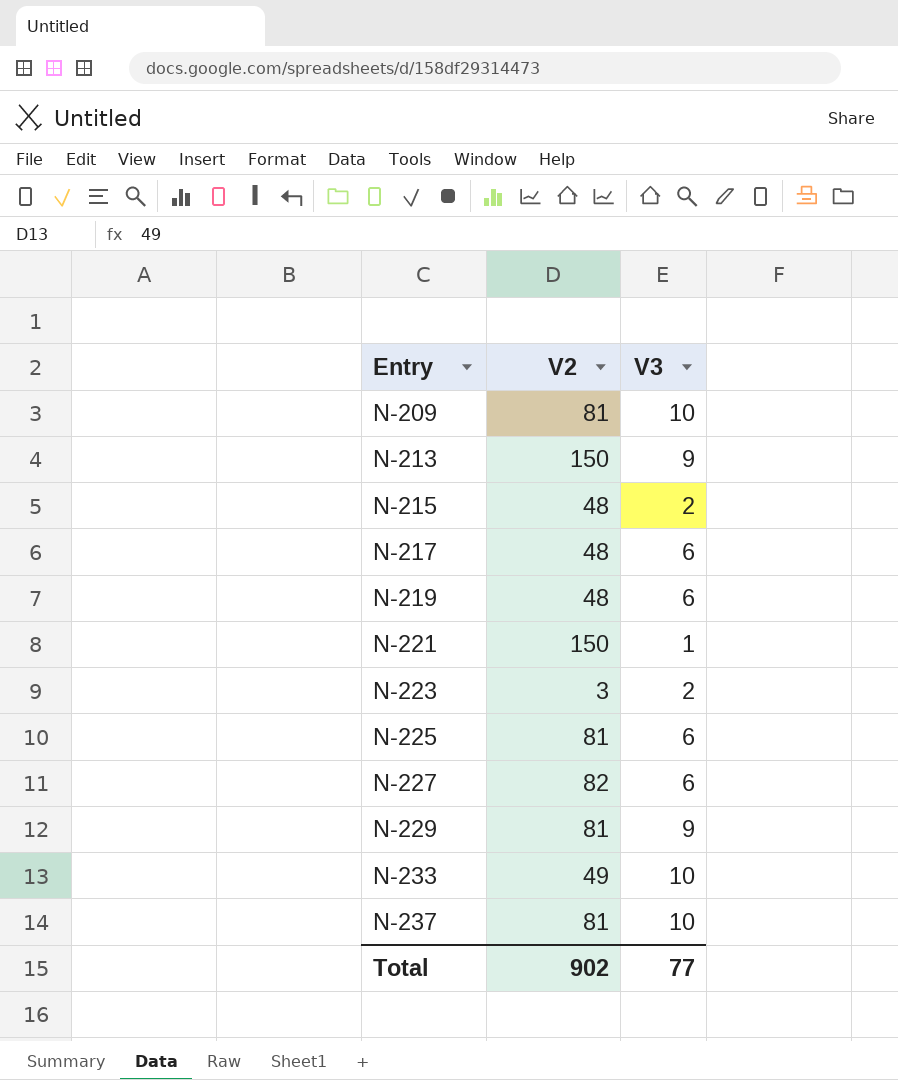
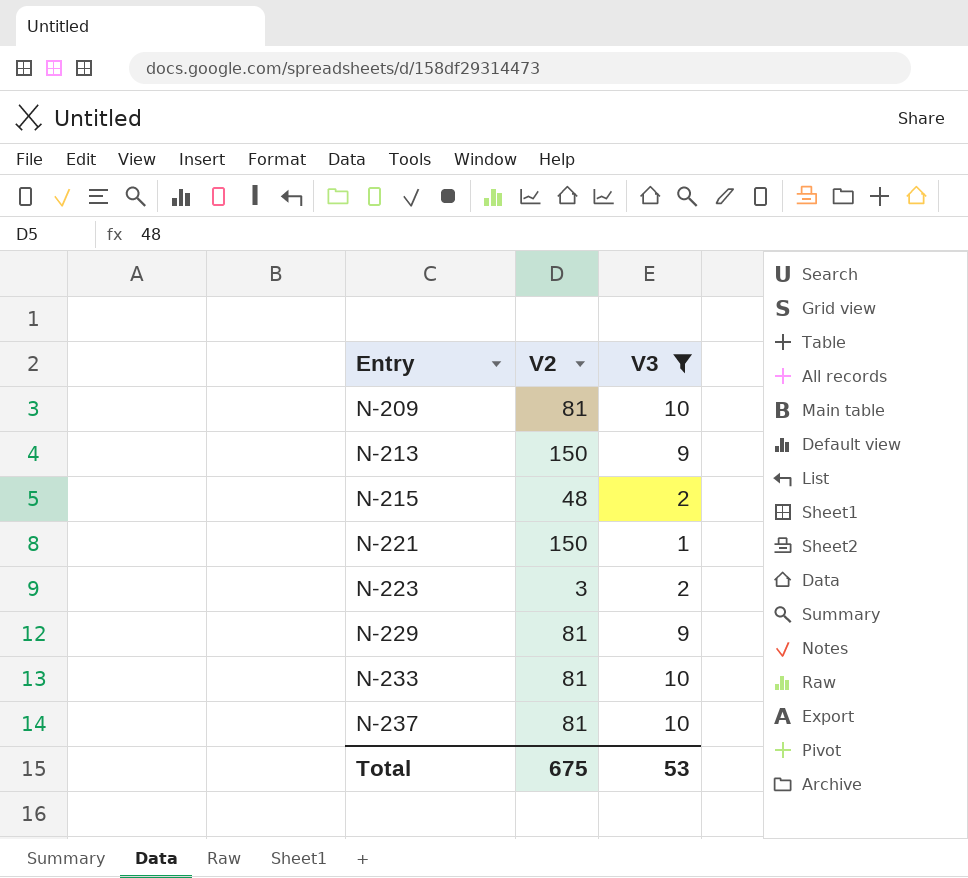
filter: none -> V3 != 6
N-233 | V2: 49 -> 81
Total | V2: 902 -> 675
Total | V3: 77 -> 53

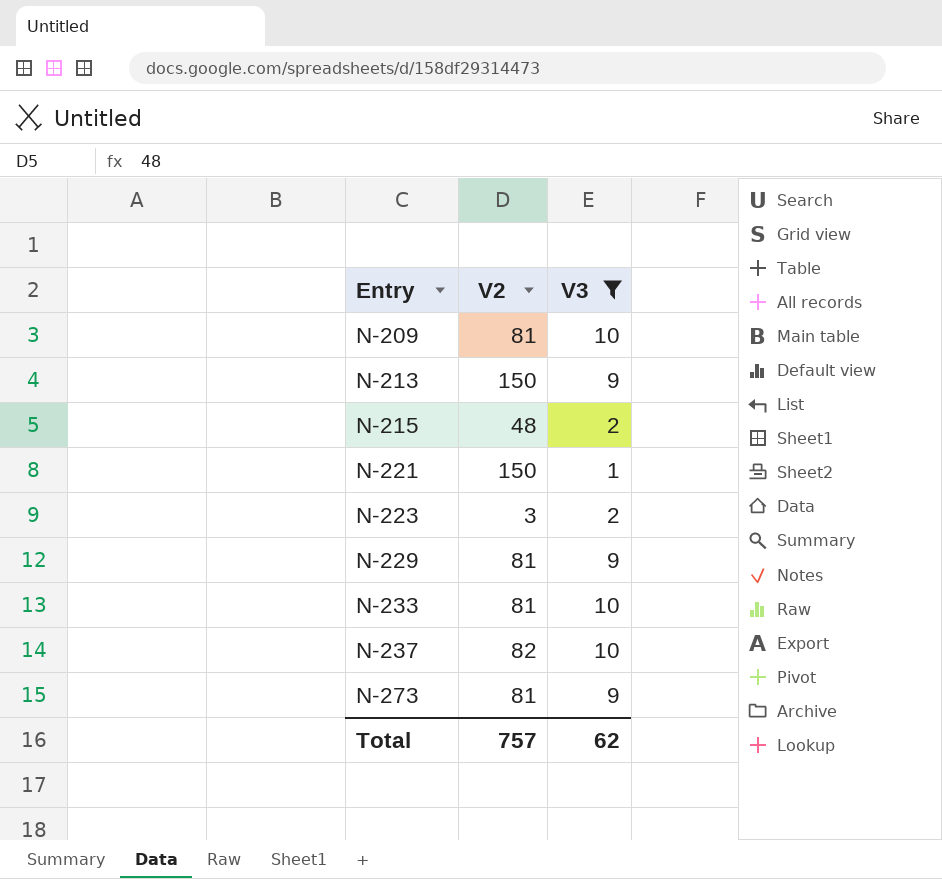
N-237 | V2: 81 -> 82
row N-273: none -> 81 | 9
Total | V2: 675 -> 757
Total | V3: 53 -> 62

